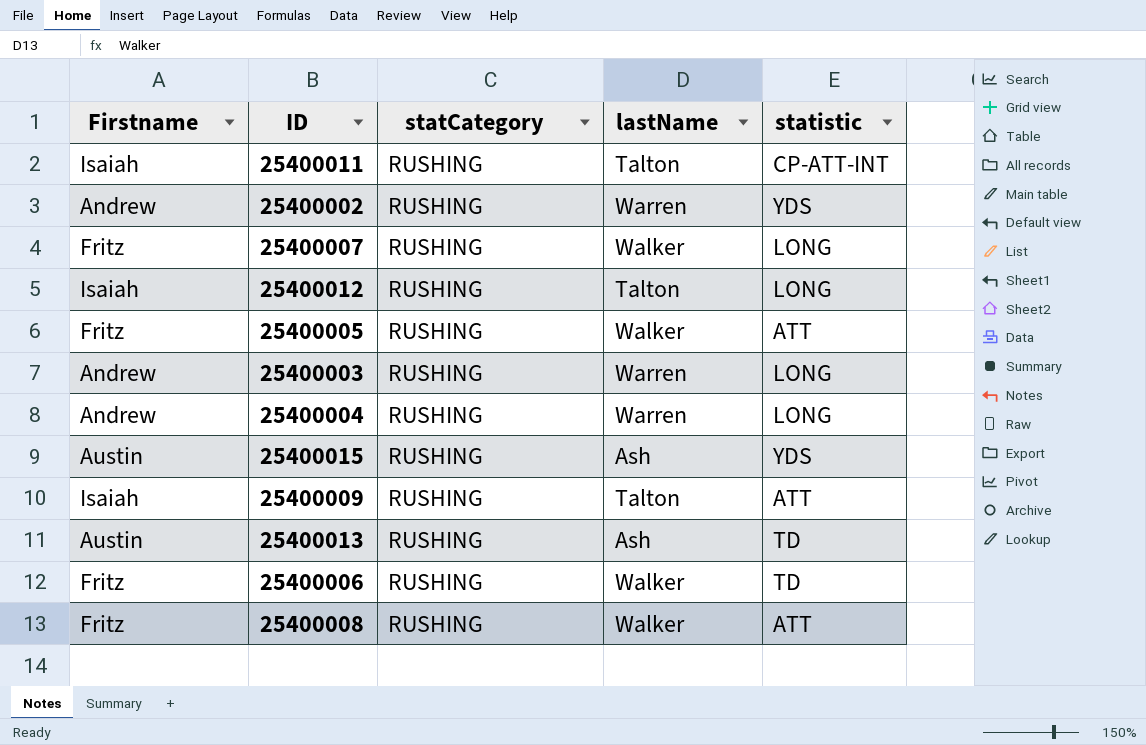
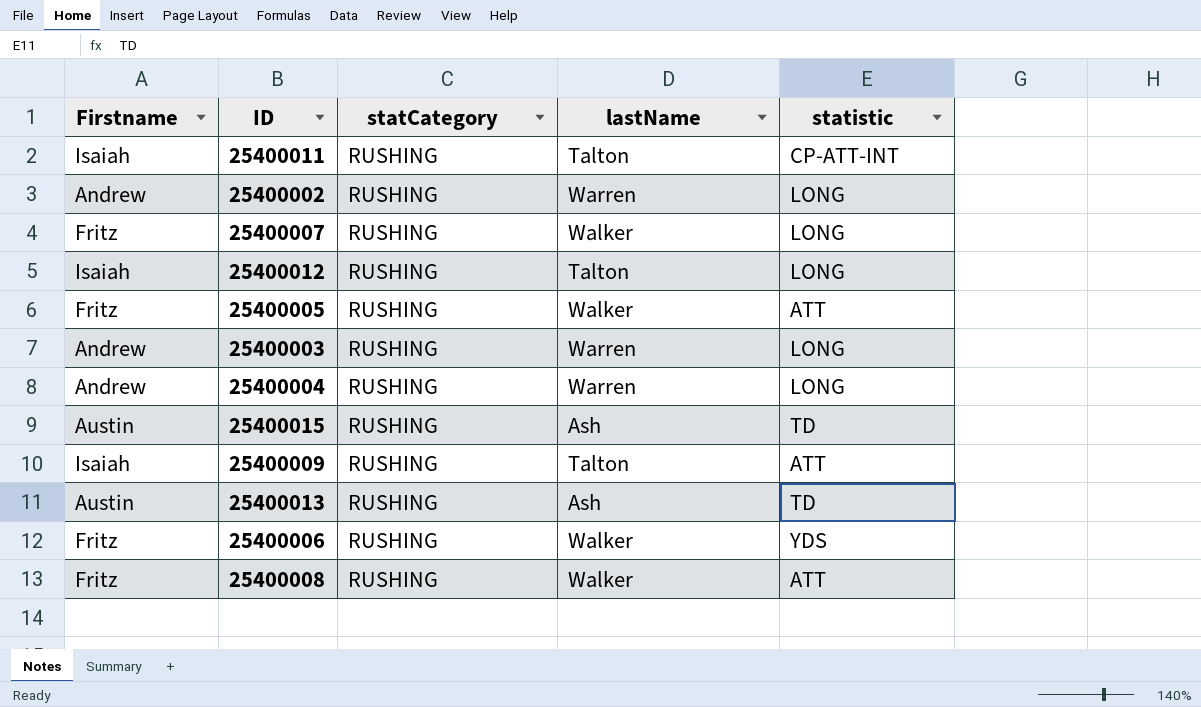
25400002 | statistic: YDS -> LONG
25400015 | statistic: YDS -> TD
25400006 | statistic: TD -> YDS

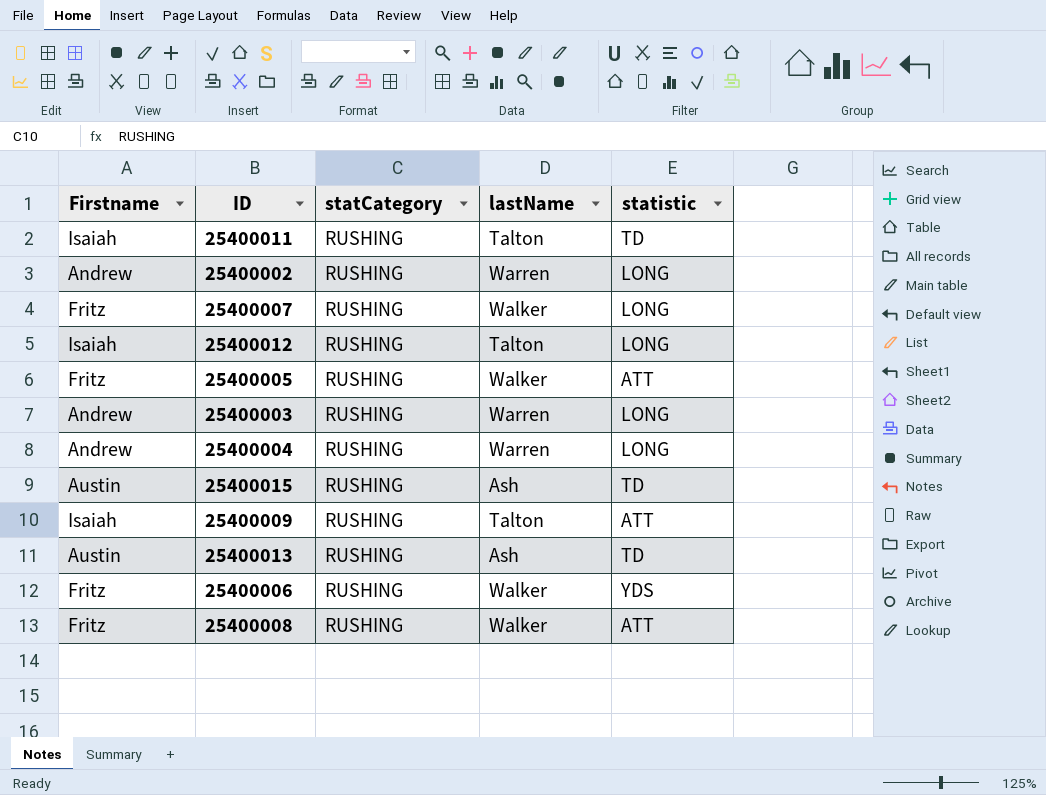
25400011 | statistic: CP-ATT-INT -> TD

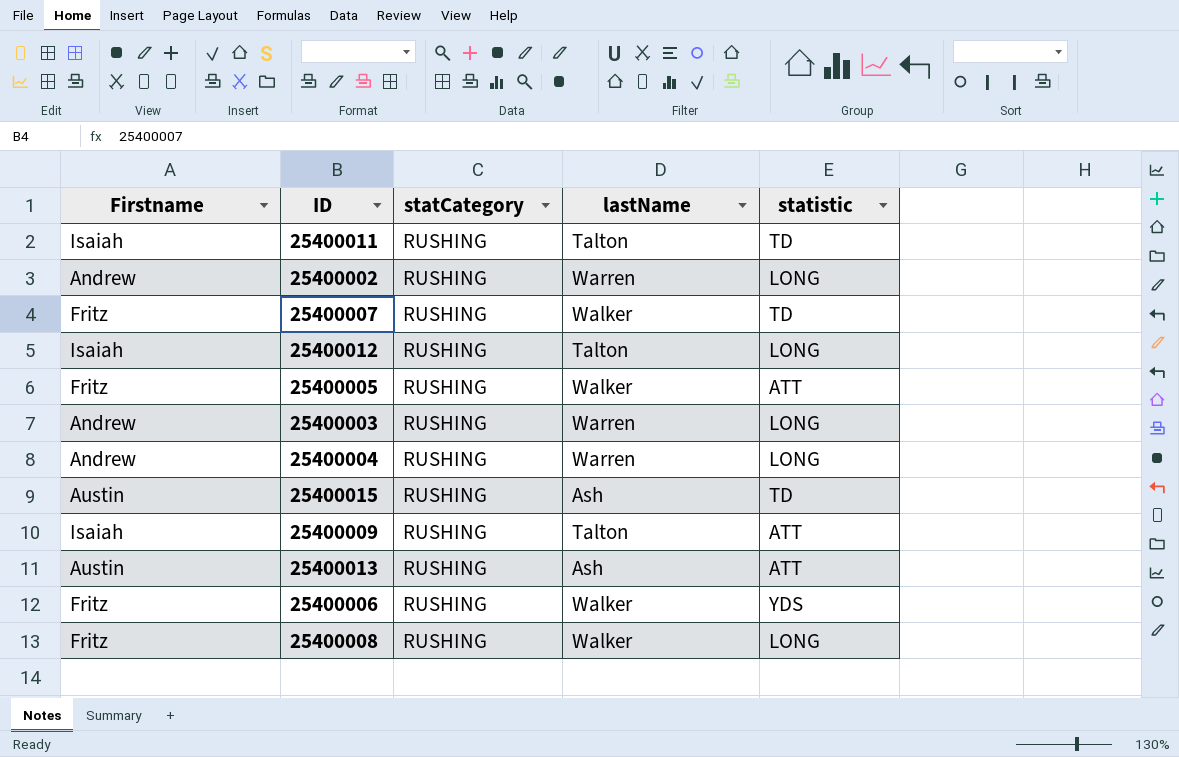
25400007 | statistic: LONG -> TD
25400013 | statistic: TD -> ATT
25400008 | statistic: ATT -> LONG

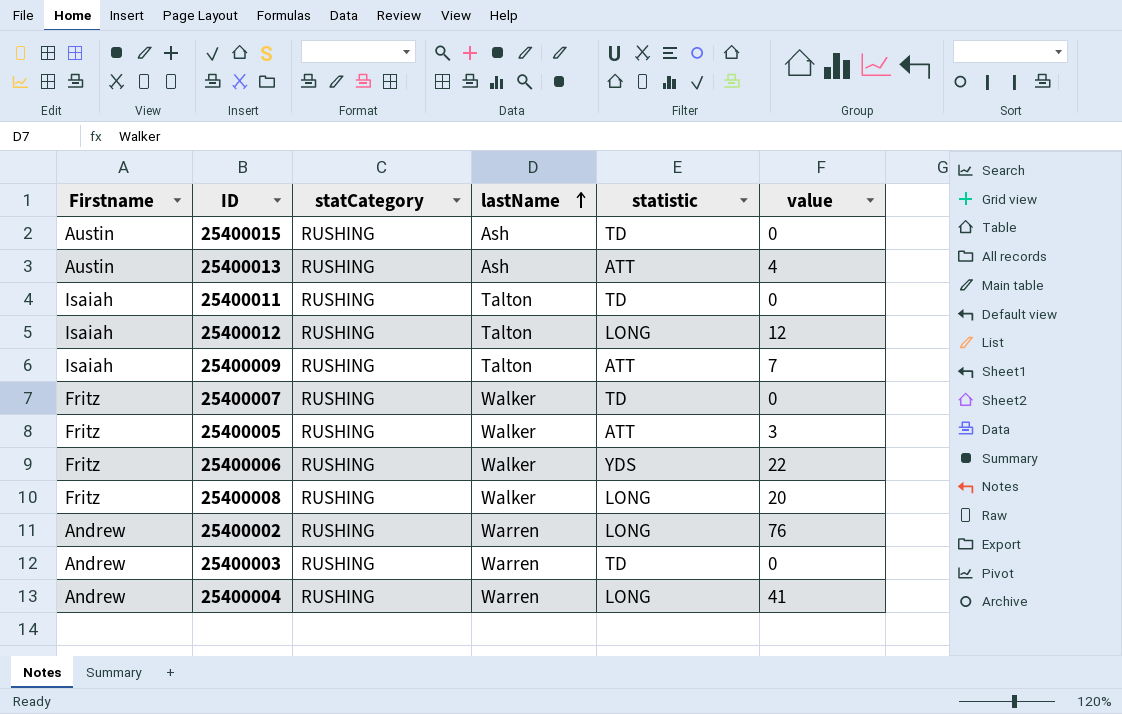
row order: none -> lastName ascending
column value | position: none -> 6
25400003 | statistic: LONG -> TD

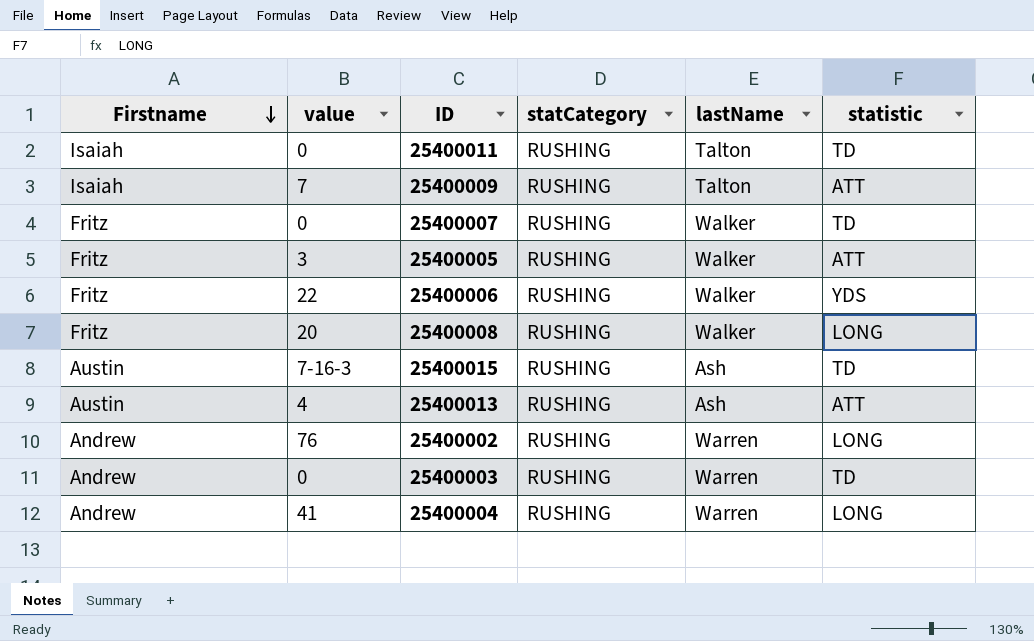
row order: lastName ascending -> Firstname descending
column value | position: 6 -> 2
row 25400012: Isaiah | RUSHING | Talton | LONG | 12 -> none
25400015 | value: 0 -> 7-16-3

